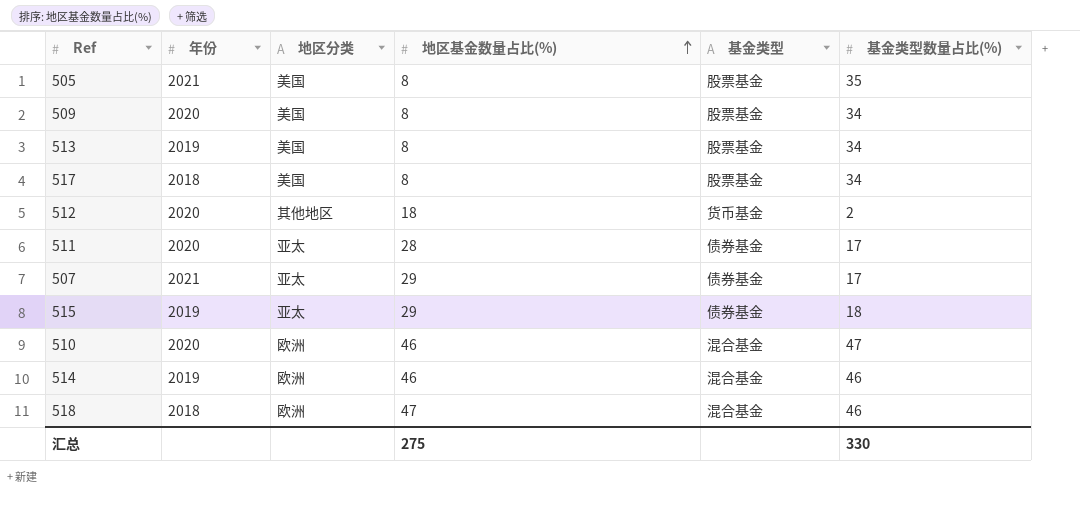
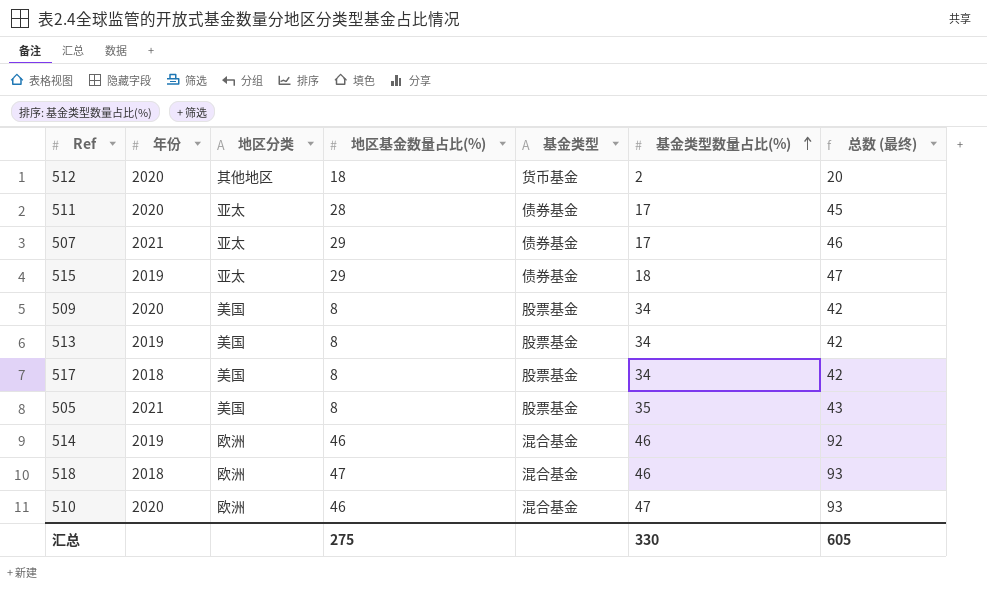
row order: 地区基金数量占比(%) ascending -> 基金类型数量占比(%) ascending
column 总数 (最终) | formula: none -> [地区基金数量占比(%)] + [基金类型数量占比(%)]

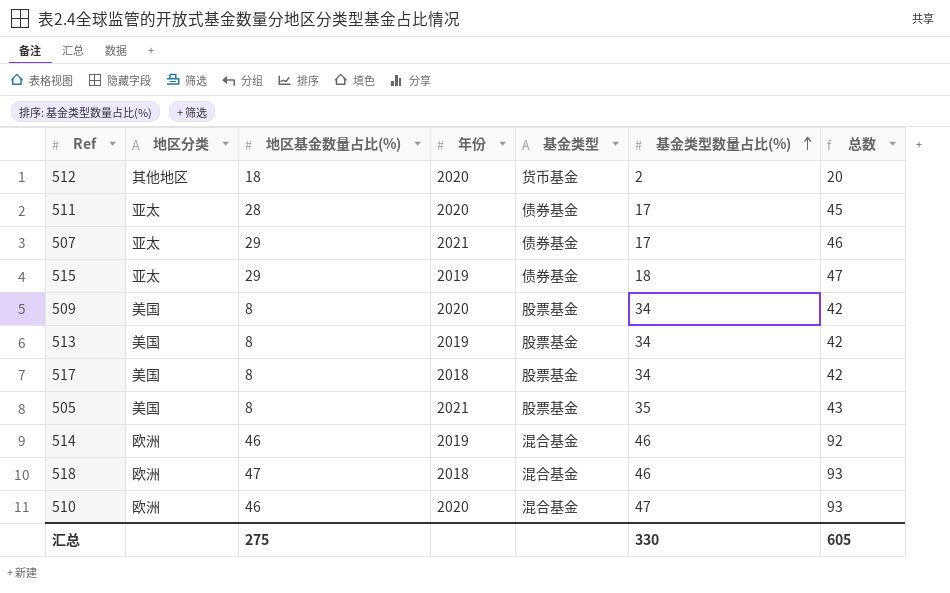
column 年份 | position: 2 -> 4
column name: 总数 (最终) -> 总数

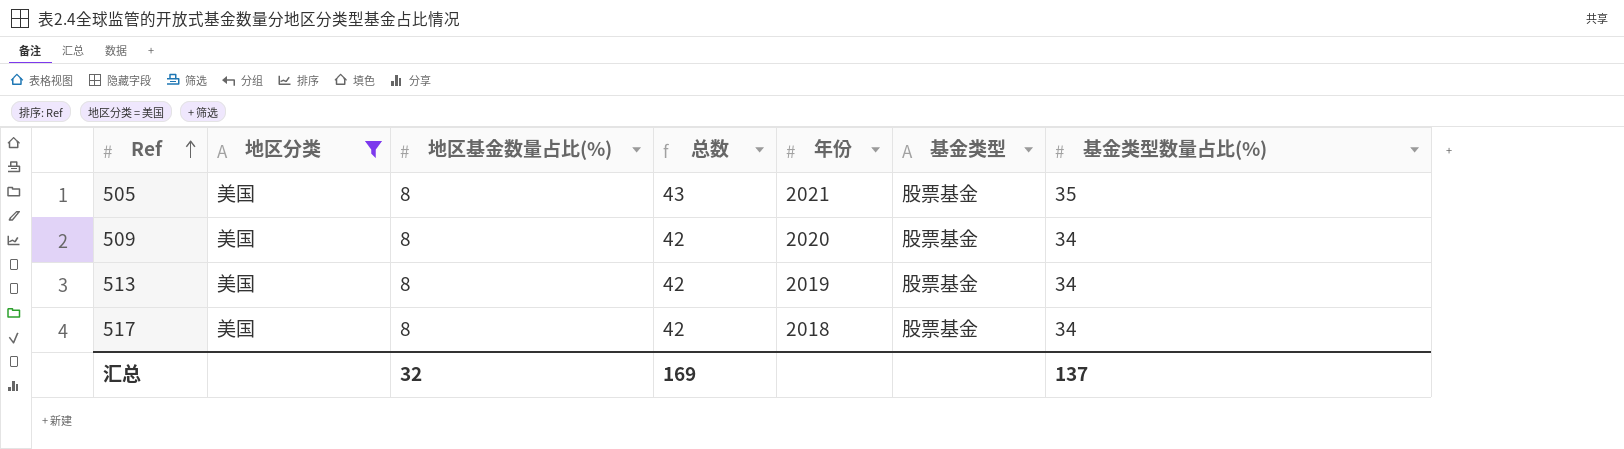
filter: none -> 地区分类 = 美国
row order: 基金类型数量占比(%) ascending -> Ref ascending
column 总数 | position: 7 -> 4
汇总 | 地区基金数量占比(%): 275 -> 32
汇总 | 总数: 605 -> 169
汇总 | 基金类型数量占比(%): 330 -> 137

